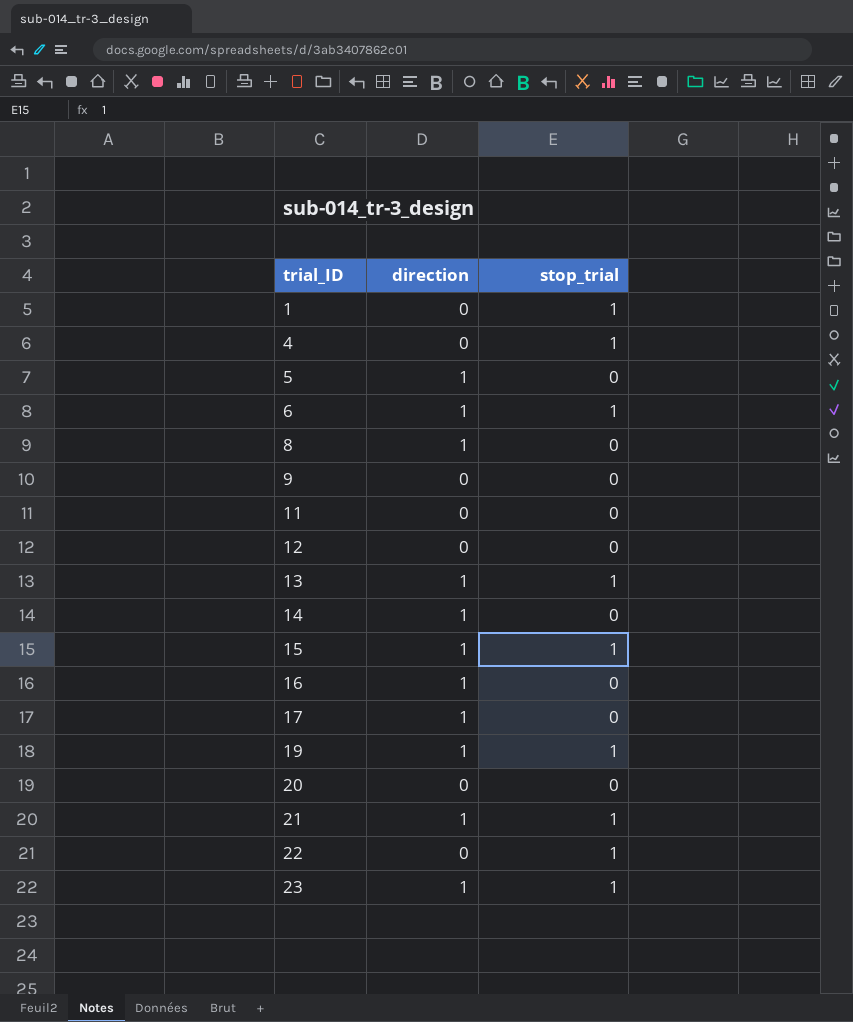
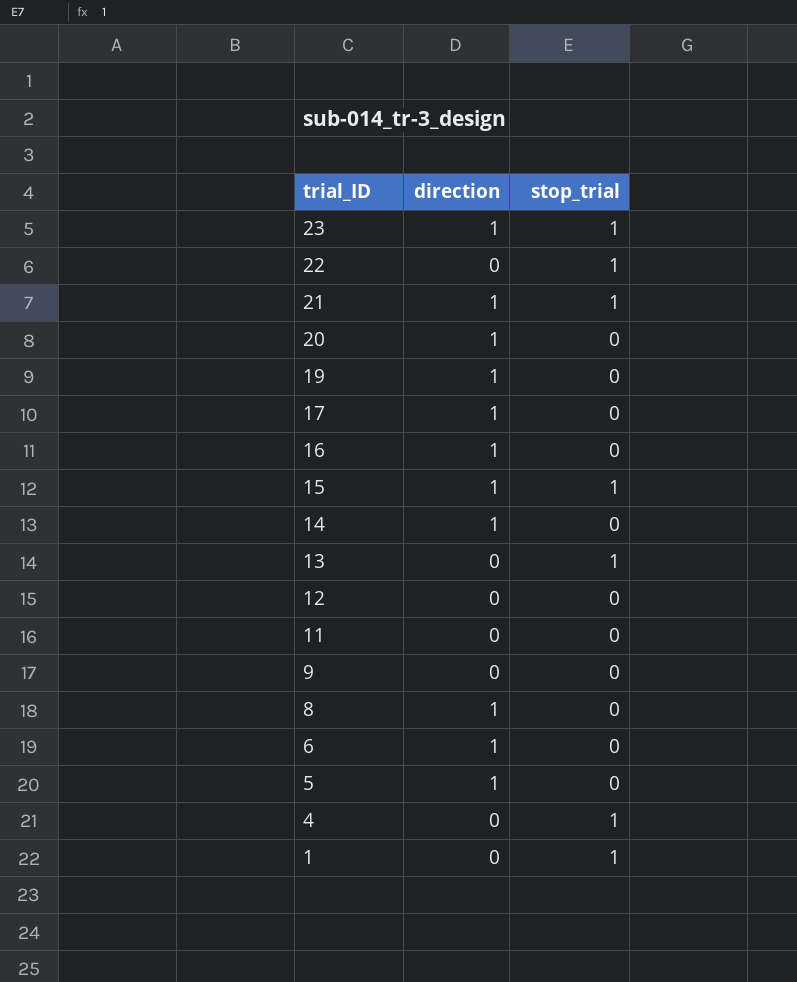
row order: trial_ID ascending -> trial_ID descending
20 | direction: 0 -> 1
19 | stop_trial: 1 -> 0
13 | direction: 1 -> 0
6 | stop_trial: 1 -> 0

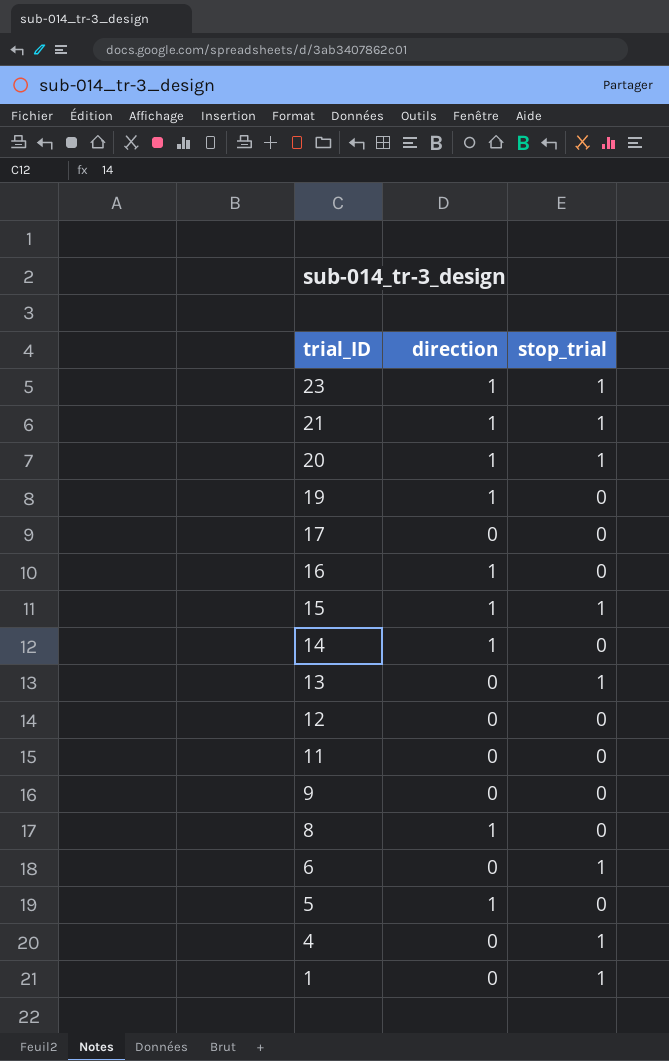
row 22: 0 | 1 -> none
20 | stop_trial: 0 -> 1
17 | direction: 1 -> 0
6 | direction: 1 -> 0
6 | stop_trial: 0 -> 1

